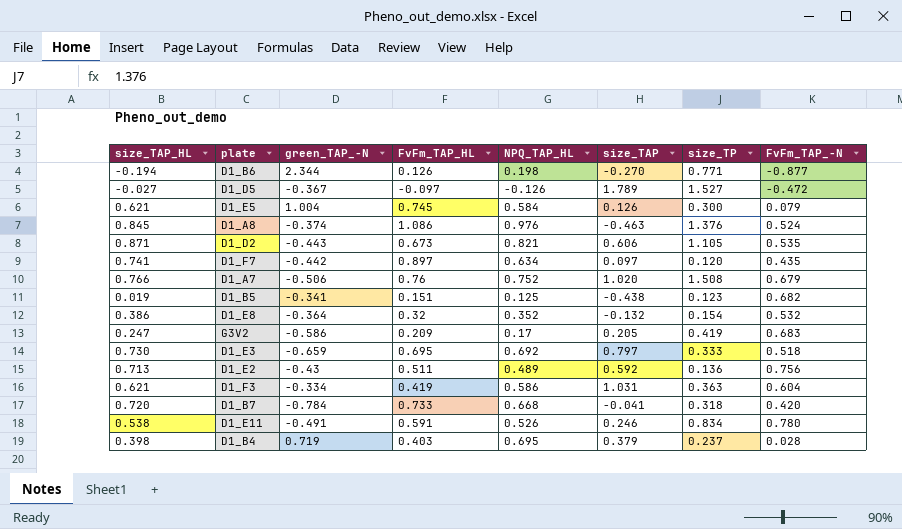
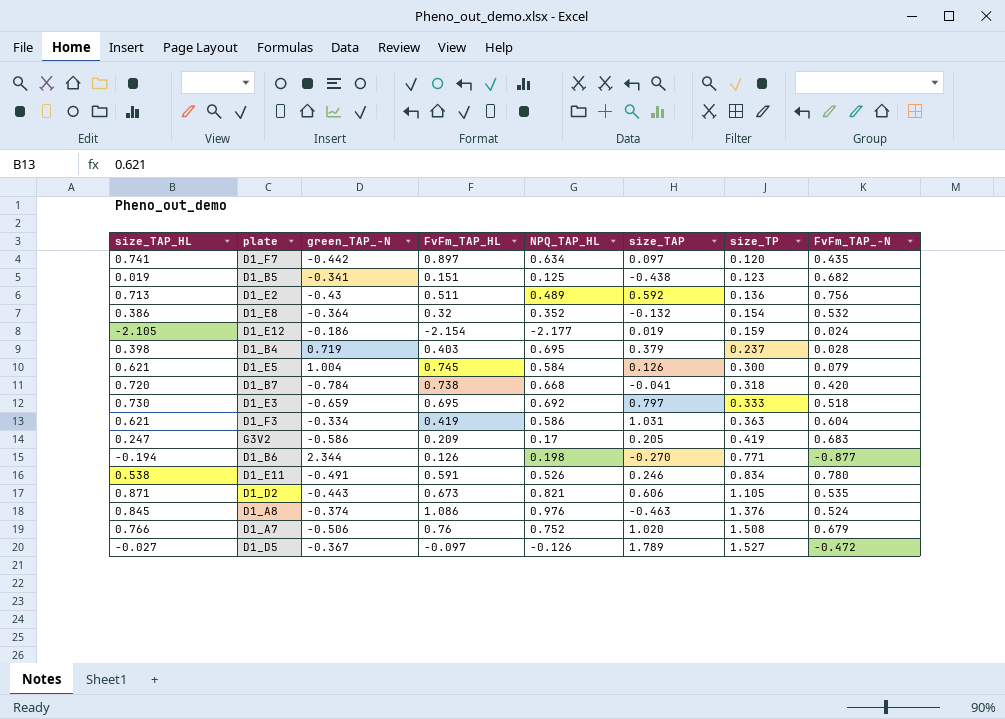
row order: none -> size_TP ascending
row D1_E12: none -> -2.105 | -0.186 | -2.154 | -2.177 | 0.019 | 0.159 | 0.024
D1_B7 | FvFm_TAP_HL: 0.733 -> 0.738

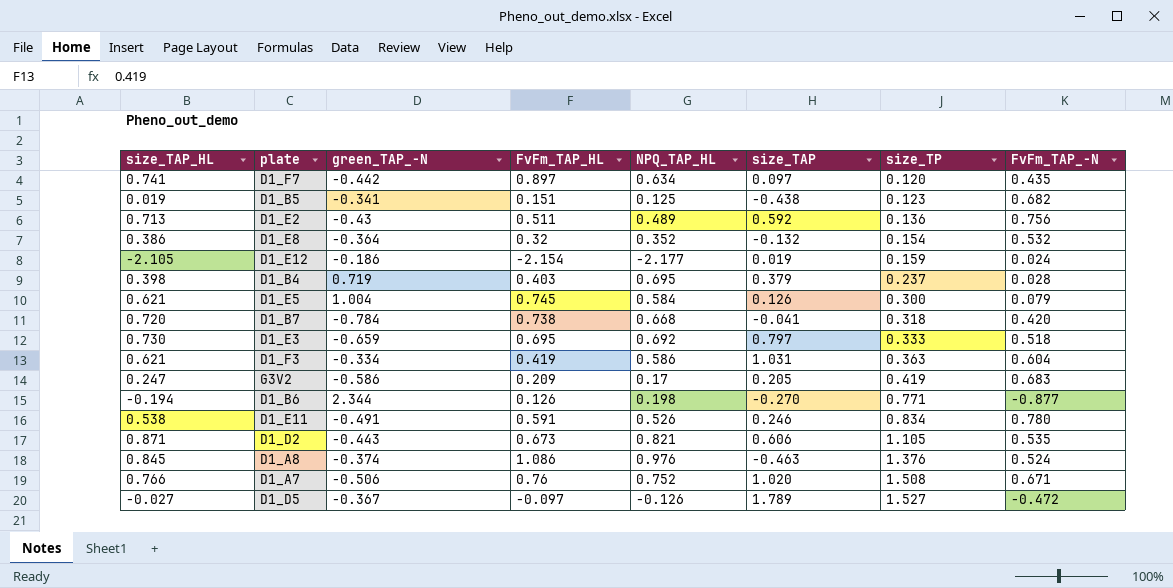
D1_A7 | FvFm_TAP_-N: 0.679 -> 0.671

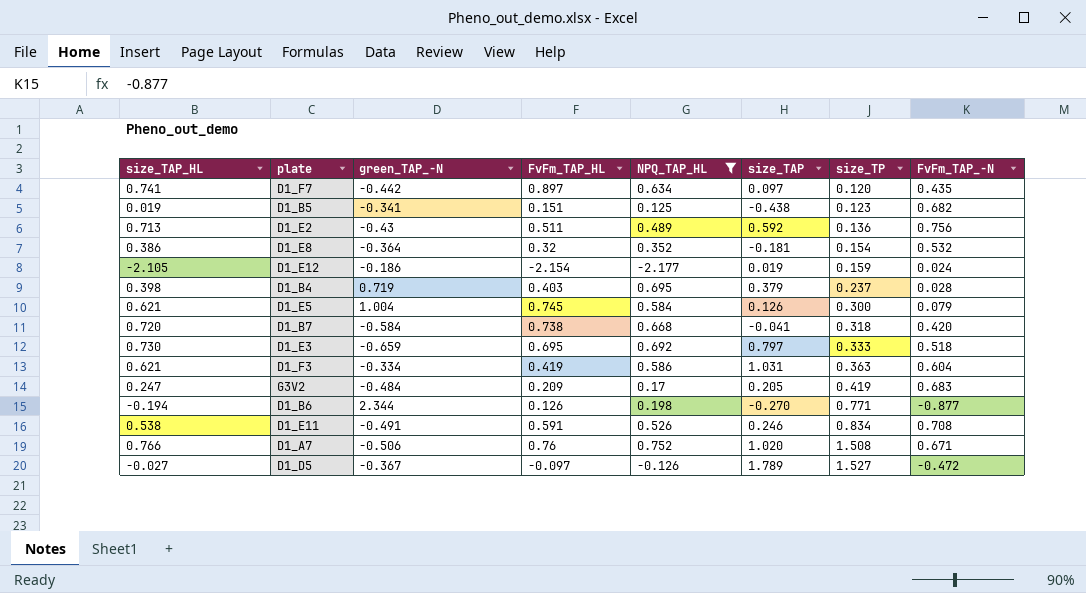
filter: none -> NPQ_TAP_HL <= 0.752
D1_E8 | size_TAP: -0.132 -> -0.181
D1_B7 | green_TAP_-N: -0.784 -> -0.584
G3V2 | green_TAP_-N: -0.586 -> -0.484
D1_E11 | FvFm_TAP_-N: 0.780 -> 0.708

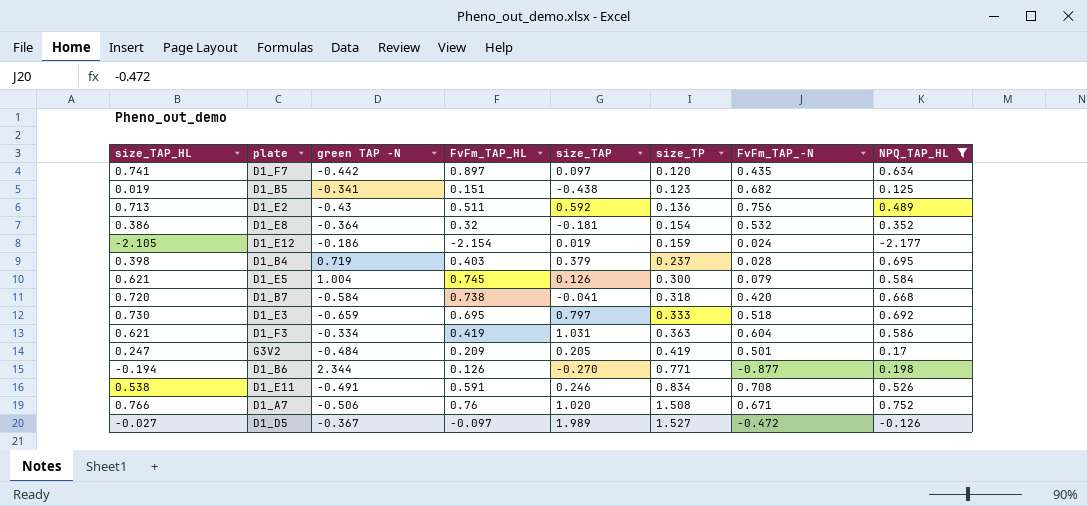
column name: green_TAP_-N -> green TAP -N
column NPQ_TAP_HL | position: 5 -> 8
G3V2 | FvFm_TAP_-N: 0.683 -> 0.501
D1_D5 | size_TAP: 1.789 -> 1.989

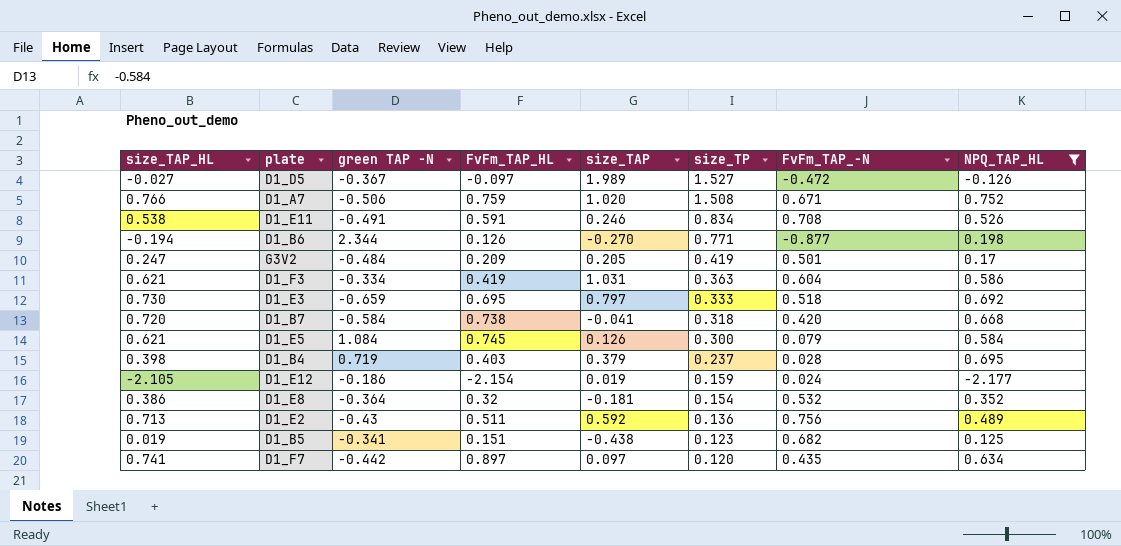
row order: size_TP ascending -> size_TP descending
D1_A7 | FvFm_TAP_HL: 0.76 -> 0.759
D1_E5 | green TAP -N: 1.004 -> 1.084

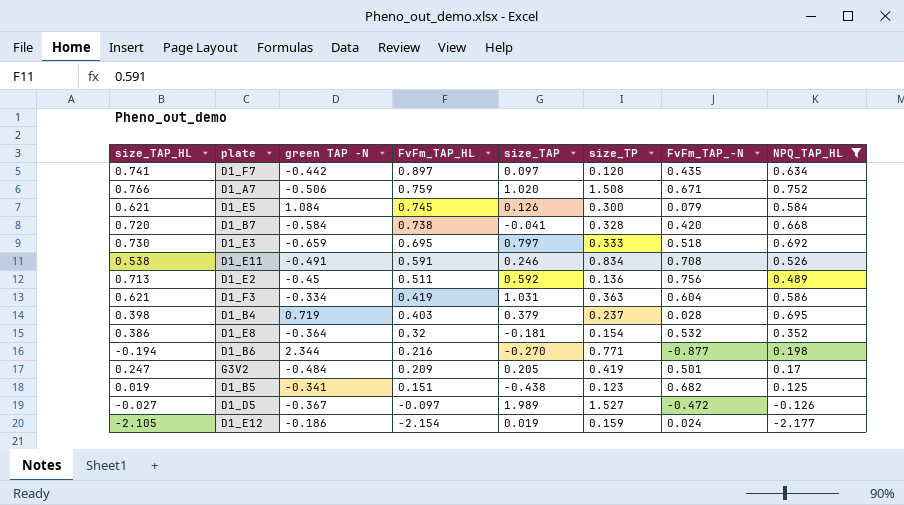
row order: size_TP descending -> FvFm_TAP_HL descending
D1_B7 | size_TP: 0.318 -> 0.328
D1_E2 | green TAP -N: -0.43 -> -0.45
D1_B6 | FvFm_TAP_HL: 0.126 -> 0.216

